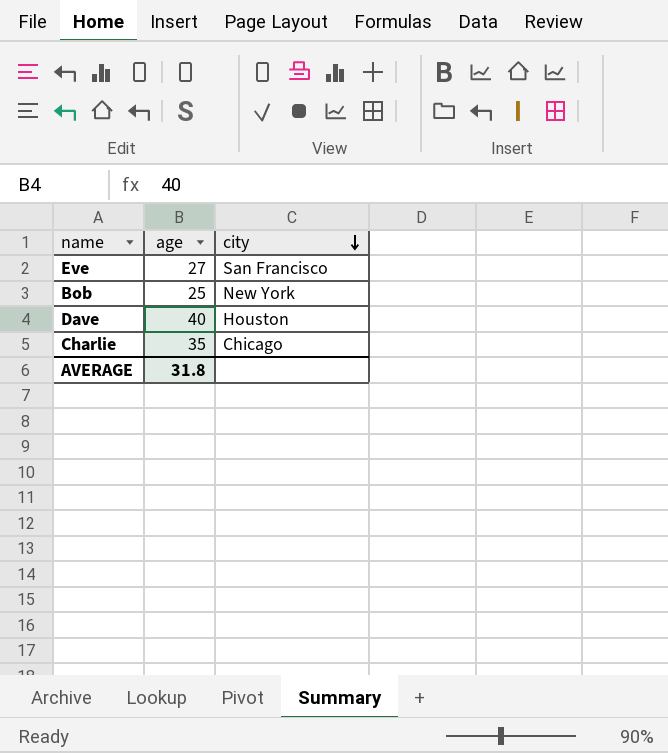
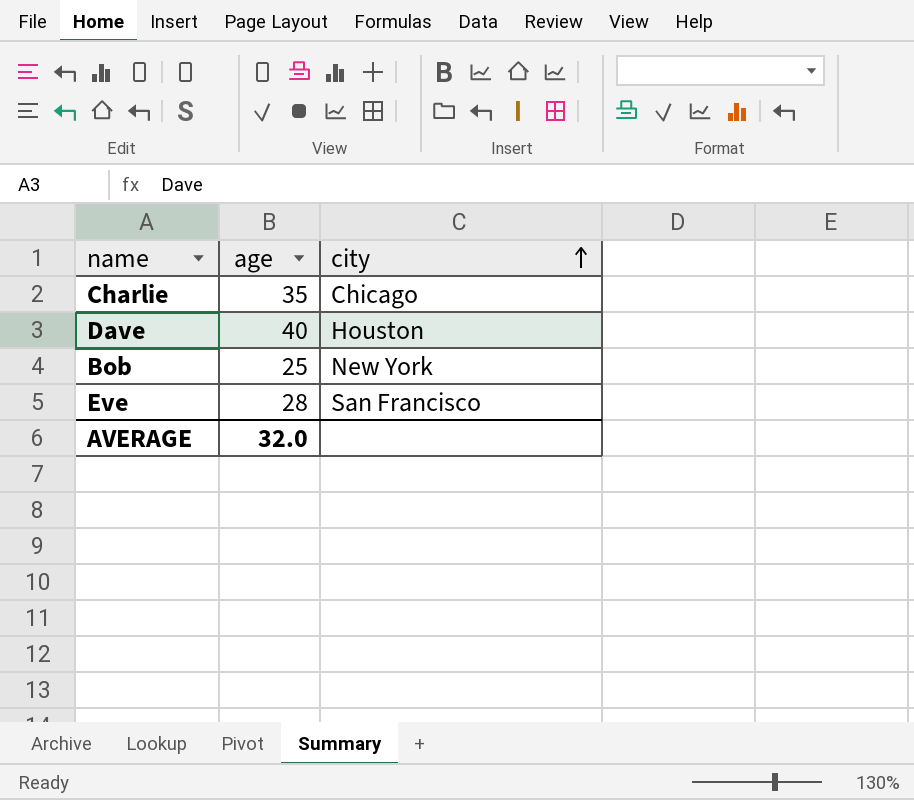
row order: city descending -> city ascending
Eve | age: 27 -> 28
AVERAGE | age: 31.8 -> 32.0

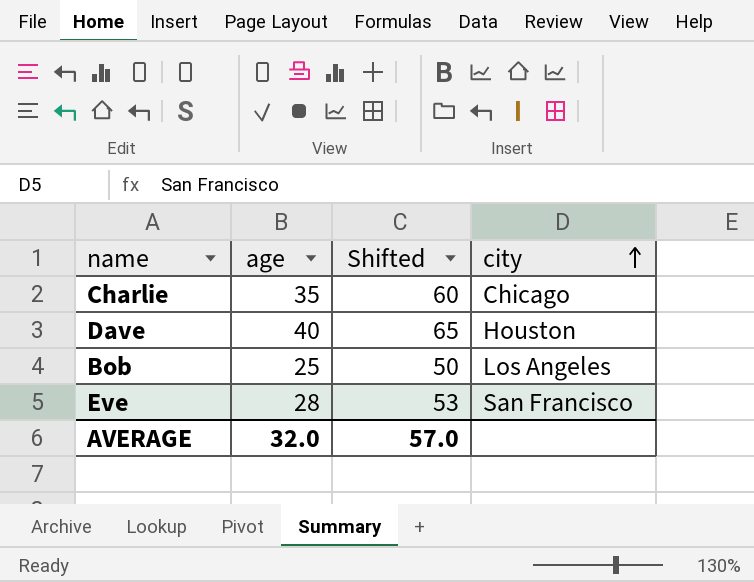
column Shifted | formula: none -> [age] + 25
Bob | city: New York -> Los Angeles

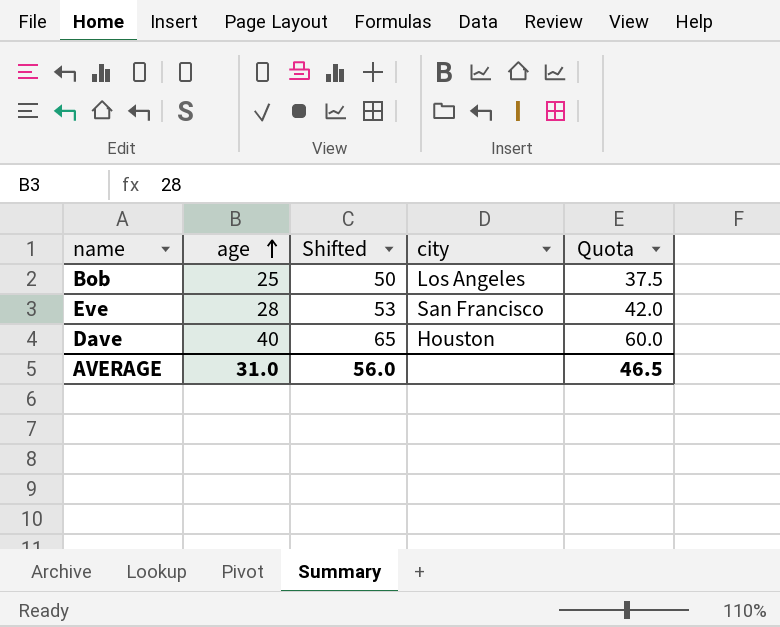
row order: city ascending -> age ascending
column Quota | formula: none -> [age] * 1.5
row Charlie: 35 | 60 | Chicago -> none
AVERAGE | age: 32.0 -> 31.0
AVERAGE | Shifted: 57.0 -> 56.0

